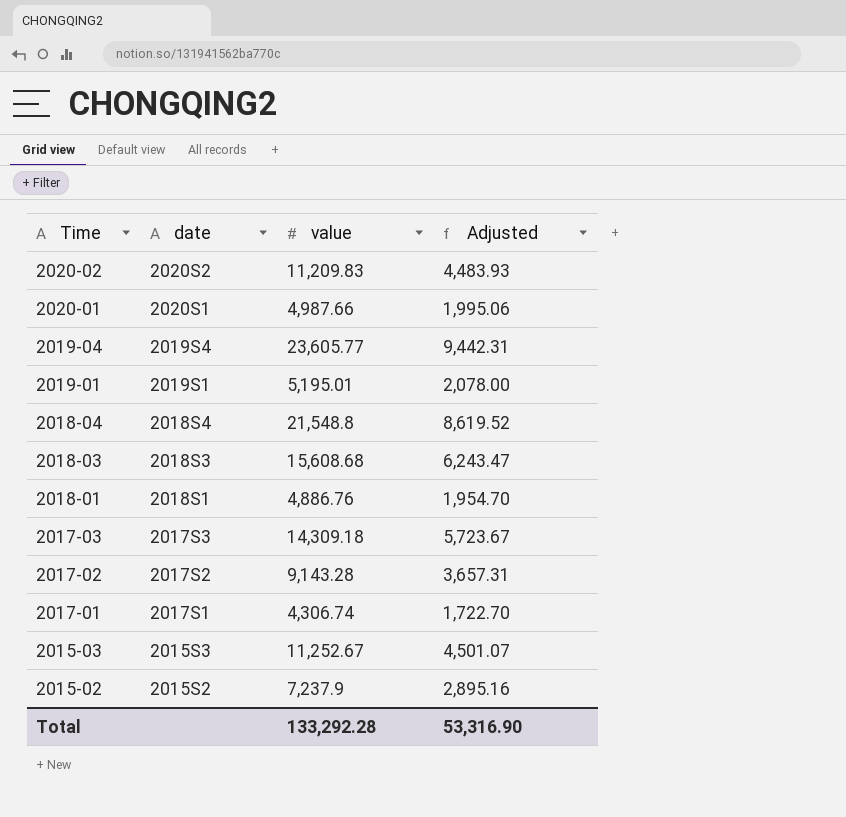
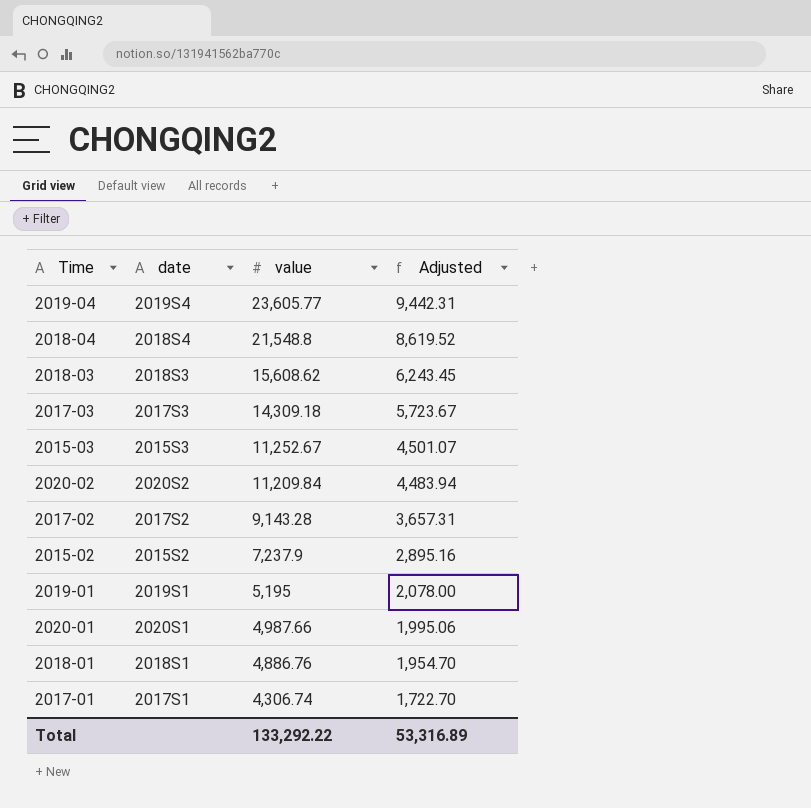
row order: Time descending -> value descending
2018-03 | value: 15,608.68 -> 15,608.62
2018-03 | Adjusted: 6,243.47 -> 6,243.45
2020-02 | value: 11,209.83 -> 11,209.84
2020-02 | Adjusted: 4,483.93 -> 4,483.94
2019-01 | value: 5,195.01 -> 5,195
Total | value: 133,292.28 -> 133,292.22
Total | Adjusted: 53,316.90 -> 53,316.89

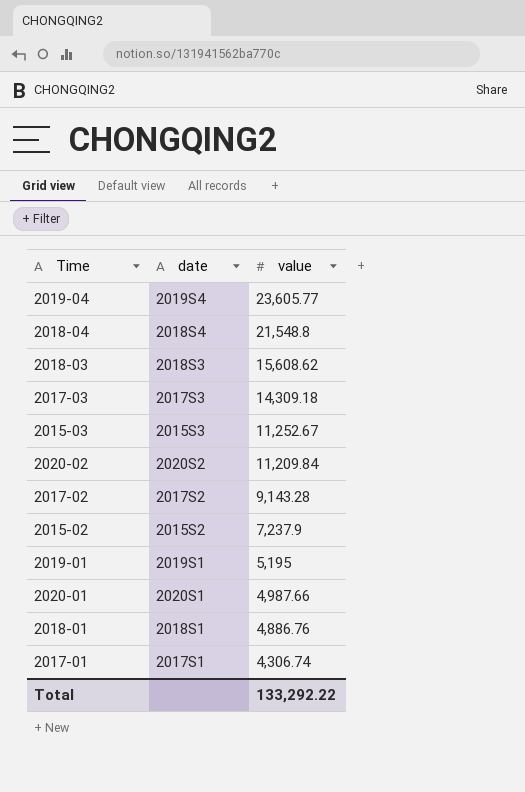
column Adjusted | formula: [value] * 0.4 -> none

